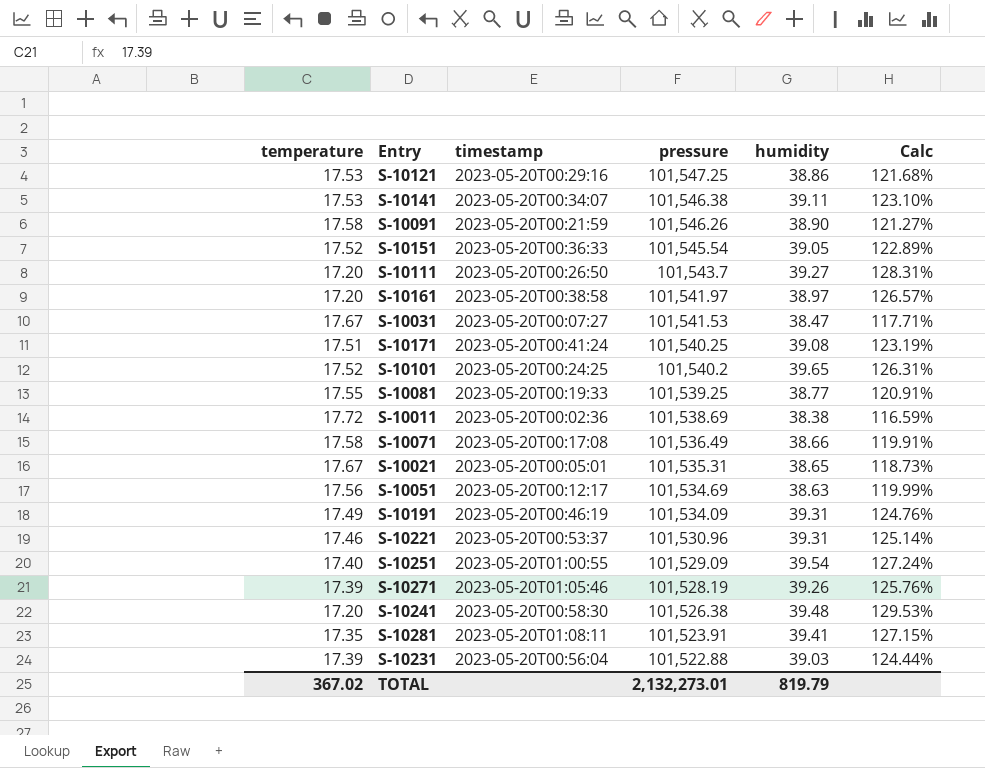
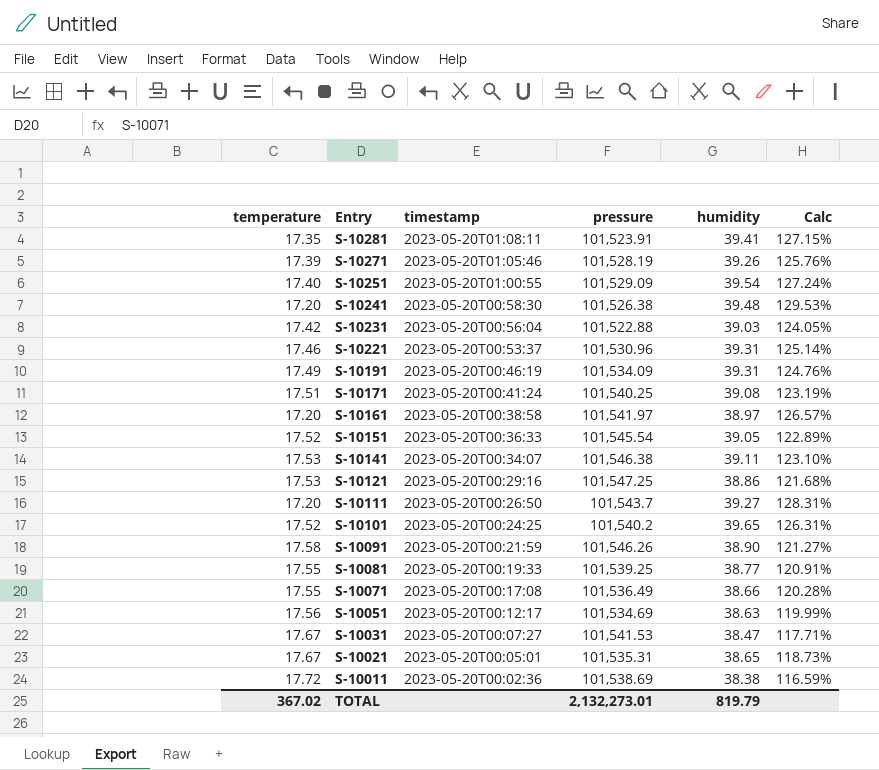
row order: pressure descending -> Entry descending
S-10231 | temperature: 17.39 -> 17.42
S-10231 | Calc: 124.44% -> 124.05%
S-10071 | temperature: 17.58 -> 17.55
S-10071 | Calc: 119.91% -> 120.28%

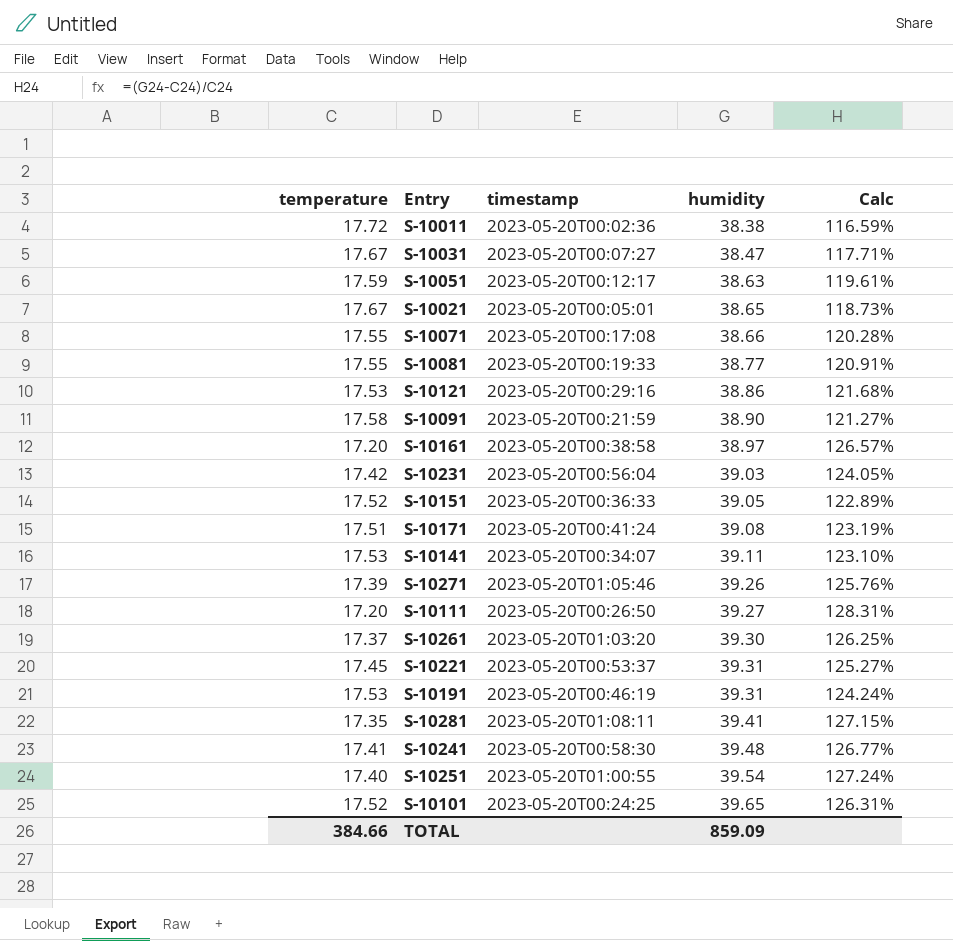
row order: Entry descending -> humidity ascending
column pressure | position: 4 -> none
S-10051 | temperature: 17.56 -> 17.59
S-10051 | Calc: 119.99% -> 119.61%
row S-10261: none -> 17.37 | 2023-05-20T01:03:20 | 39.30 | 126.25%
S-10221 | temperature: 17.46 -> 17.45
S-10221 | Calc: 125.14% -> 125.27%
S-10191 | temperature: 17.49 -> 17.53
S-10191 | Calc: 124.76% -> 124.24%
S-10241 | temperature: 17.20 -> 17.41
S-10241 | Calc: 129.53% -> 126.77%
TOTAL | temperature: 367.02 -> 384.66
TOTAL | humidity: 819.79 -> 859.09

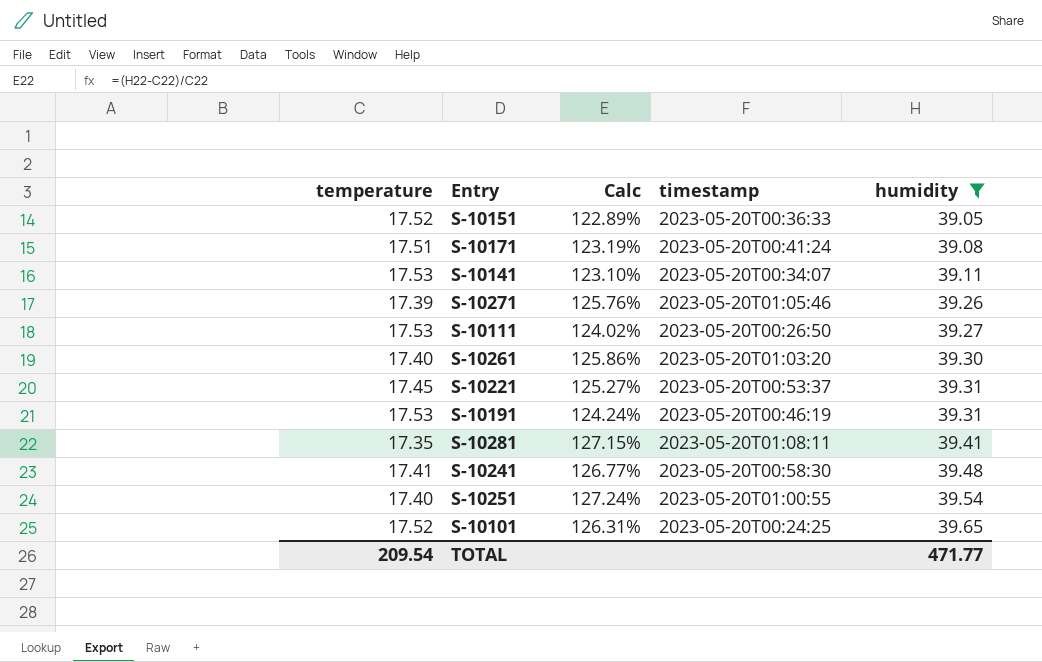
filter: none -> humidity >= 39.05
column Calc | position: 5 -> 3
S-10111 | temperature: 17.20 -> 17.53
S-10111 | Calc: 128.31% -> 124.02%
S-10261 | temperature: 17.37 -> 17.40
S-10261 | Calc: 126.25% -> 125.86%
TOTAL | temperature: 384.66 -> 209.54
TOTAL | humidity: 859.09 -> 471.77

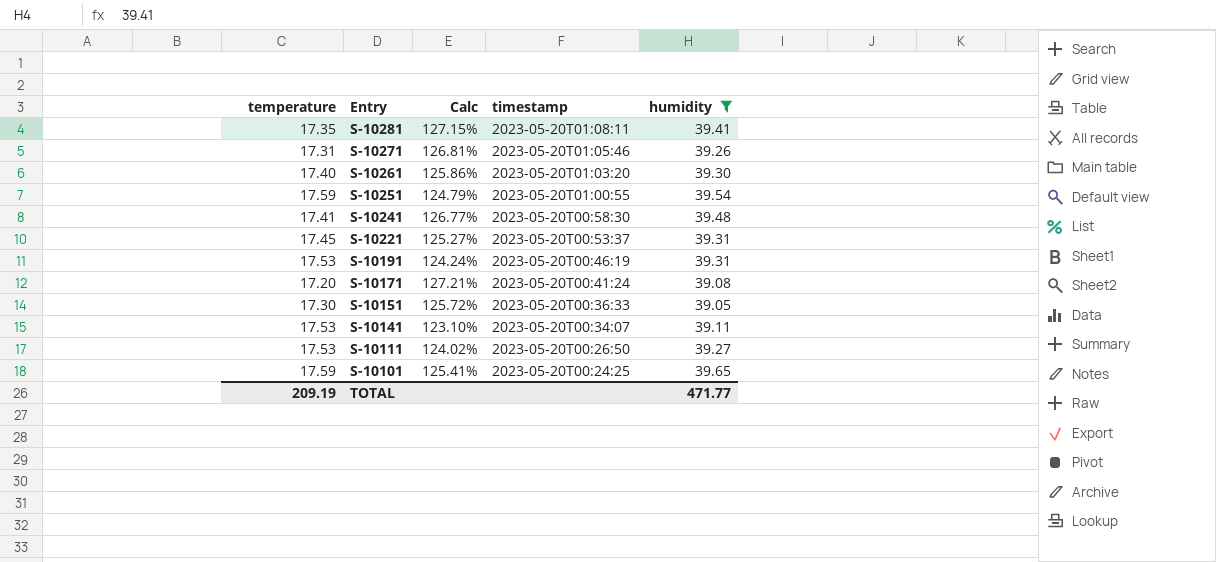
row order: humidity ascending -> Entry descending
S-10271 | temperature: 17.39 -> 17.31
S-10271 | Calc: 125.76% -> 126.81%
S-10251 | temperature: 17.40 -> 17.59
S-10251 | Calc: 127.24% -> 124.79%
S-10171 | temperature: 17.51 -> 17.20
S-10171 | Calc: 123.19% -> 127.21%
S-10151 | temperature: 17.52 -> 17.30
S-10151 | Calc: 122.89% -> 125.72%
S-10101 | temperature: 17.52 -> 17.59
S-10101 | Calc: 126.31% -> 125.41%
TOTAL | temperature: 209.54 -> 209.19

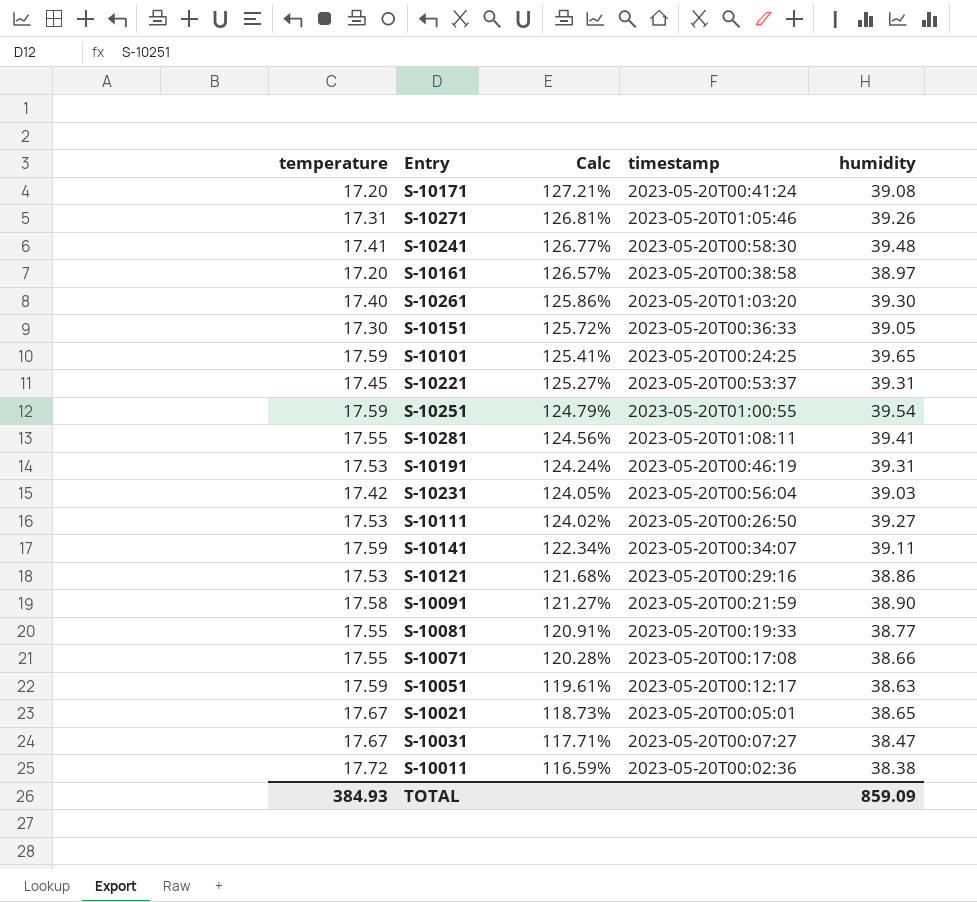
filter: humidity >= 39.05 -> none
row order: Entry descending -> Calc descending
S-10281 | temperature: 17.35 -> 17.55
S-10281 | Calc: 127.15% -> 124.56%
S-10141 | temperature: 17.53 -> 17.59
S-10141 | Calc: 123.10% -> 122.34%
TOTAL | temperature: 209.19 -> 384.93
TOTAL | humidity: 471.77 -> 859.09

